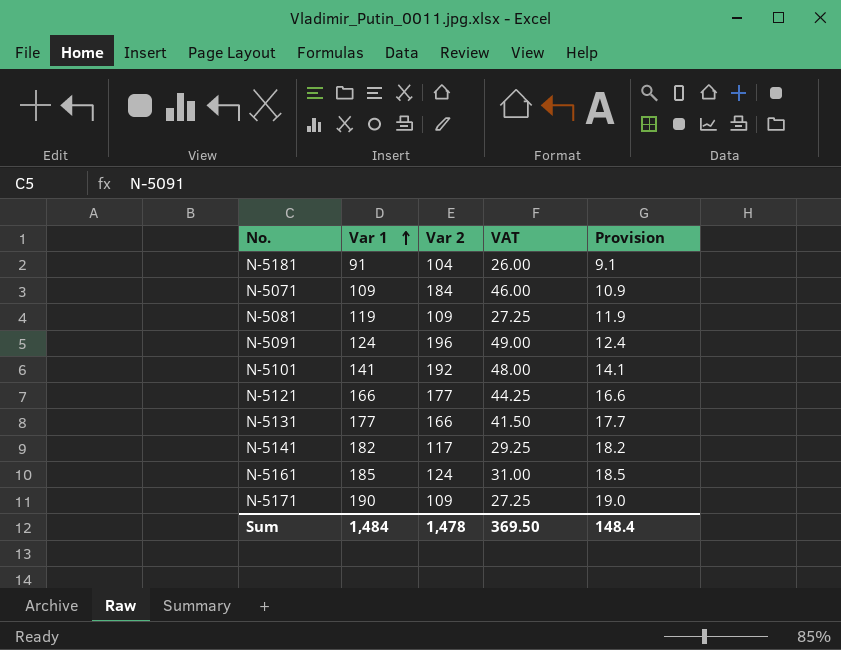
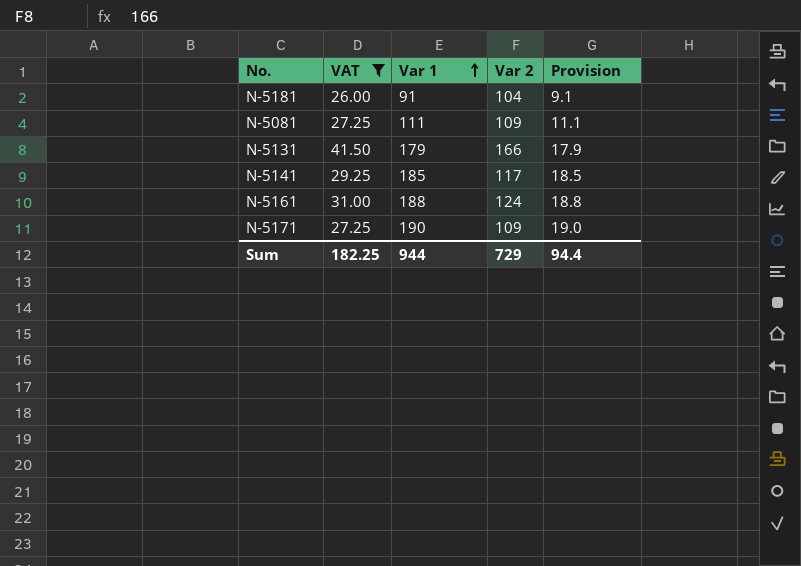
filter: none -> VAT <= 41.50
column VAT | position: 4 -> 2
N-5081 | Var 1: 119 -> 111
N-5081 | Provision: 11.9 -> 11.1
N-5131 | Var 1: 177 -> 179
N-5131 | Provision: 17.7 -> 17.9
N-5141 | Var 1: 182 -> 185
N-5141 | Provision: 18.2 -> 18.5
N-5161 | Var 1: 185 -> 188
N-5161 | Provision: 18.5 -> 18.8
Sum | VAT: 369.50 -> 182.25
Sum | Var 1: 1,484 -> 944
Sum | Var 2: 1,478 -> 729
Sum | Provision: 148.4 -> 94.4

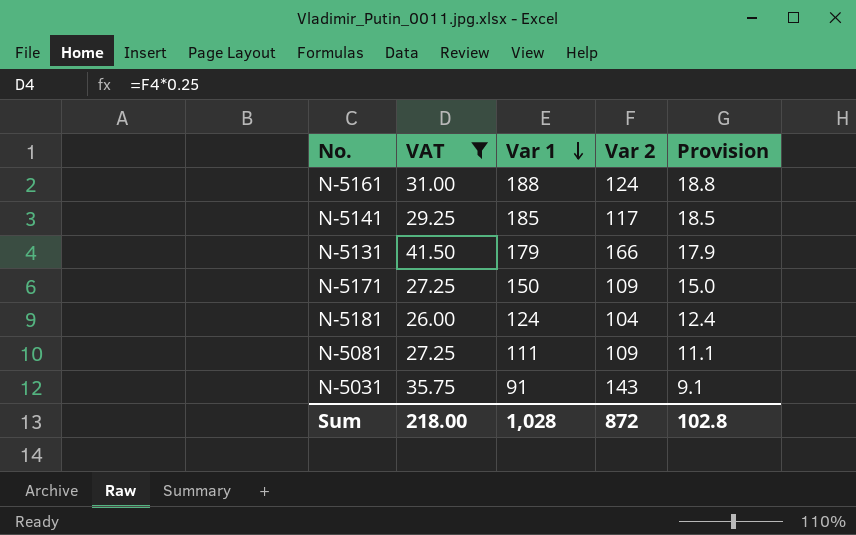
row order: Var 1 ascending -> Var 1 descending
N-5171 | Var 1: 190 -> 150
N-5171 | Provision: 19.0 -> 15.0
N-5181 | Var 1: 91 -> 124
N-5181 | Provision: 9.1 -> 12.4
row N-5031: none -> 35.75 | 91 | 143 | 9.1
Sum | VAT: 182.25 -> 218.00
Sum | Var 1: 944 -> 1,028
Sum | Var 2: 729 -> 872
Sum | Provision: 94.4 -> 102.8

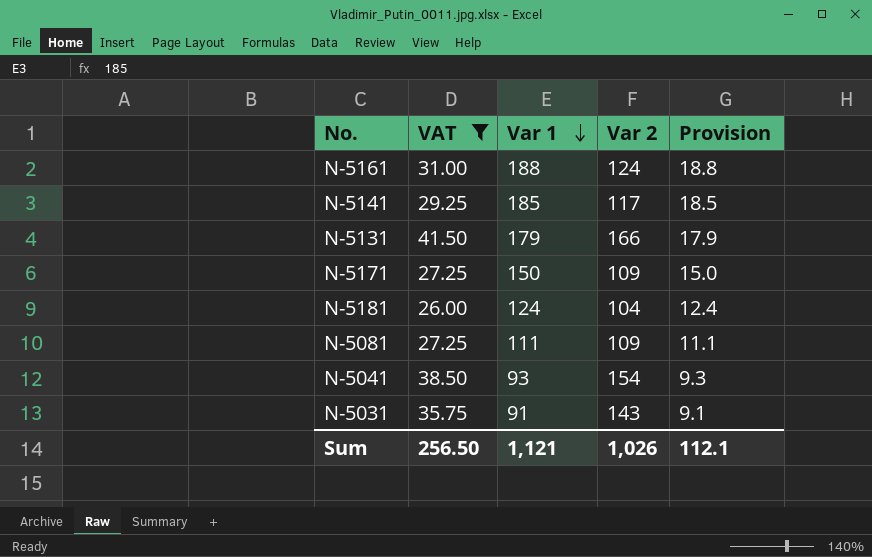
row N-5041: none -> 38.50 | 93 | 154 | 9.3
Sum | VAT: 218.00 -> 256.50
Sum | Var 1: 1,028 -> 1,121
Sum | Var 2: 872 -> 1,026
Sum | Provision: 102.8 -> 112.1

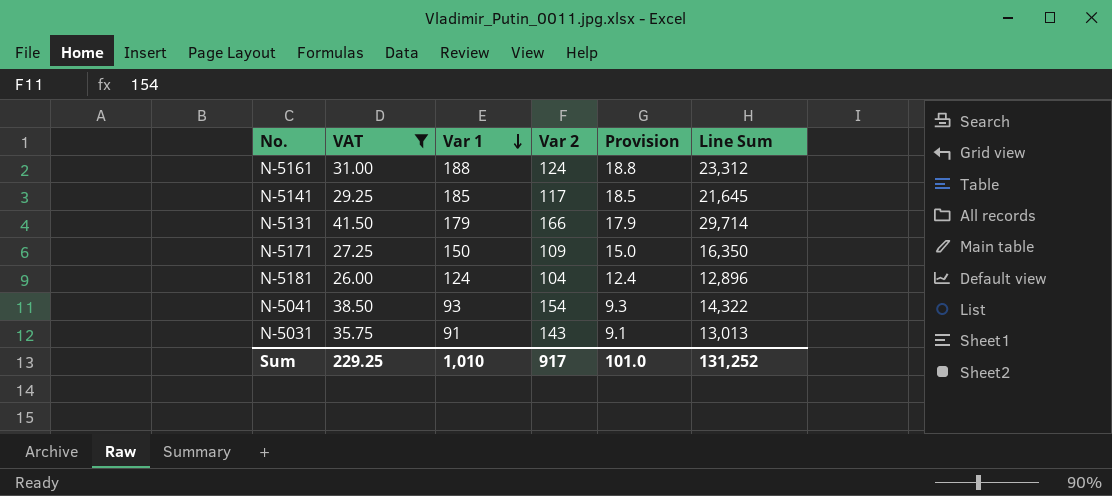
column Line Sum | formula: none -> [Var 1] * [Var 2]
row N-5081: 27.25 | 111 | 109 | 11.1 -> none
Sum | VAT: 256.50 -> 229.25
Sum | Var 1: 1,121 -> 1,010
Sum | Var 2: 1,026 -> 917
Sum | Provision: 112.1 -> 101.0

